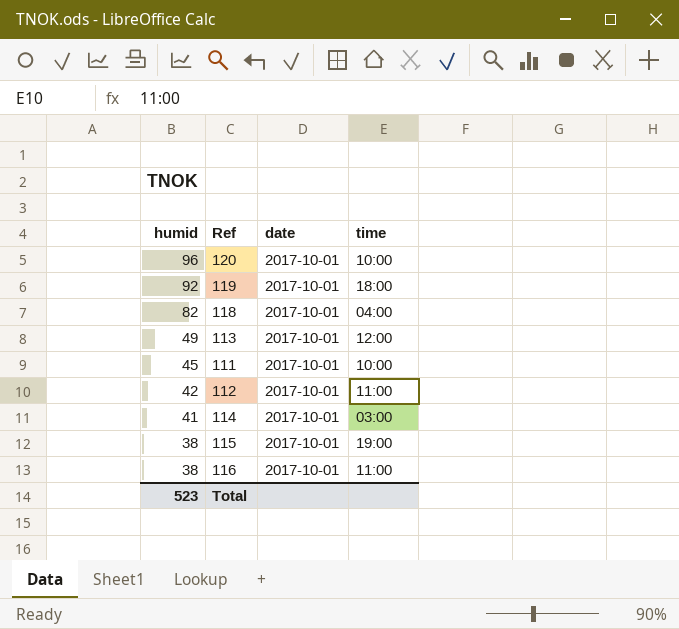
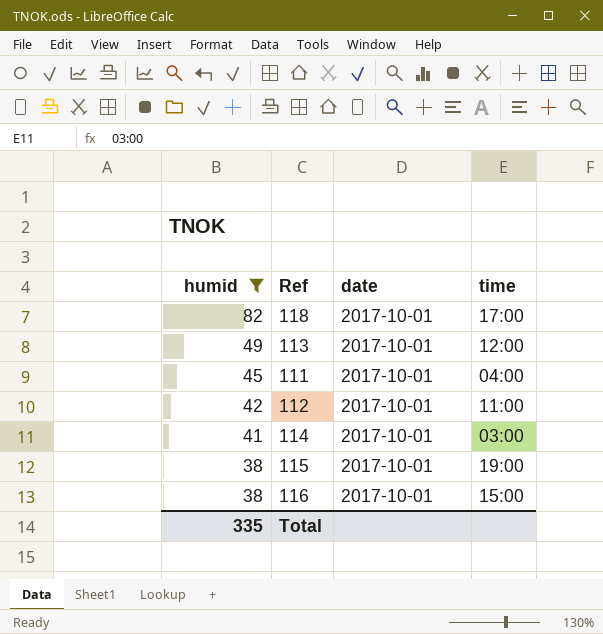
filter: none -> humid <= 82
118 | time: 04:00 -> 17:00
111 | time: 10:00 -> 04:00
116 | time: 11:00 -> 15:00
Total | humid: 523 -> 335

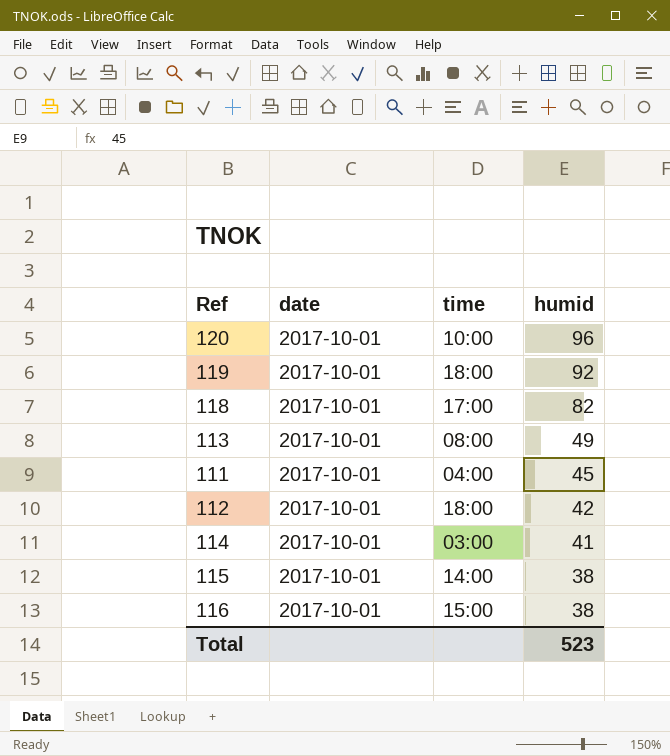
filter: humid <= 82 -> none
column humid | position: 1 -> 4
113 | time: 12:00 -> 08:00
112 | time: 11:00 -> 18:00
115 | time: 19:00 -> 14:00
Total | humid: 335 -> 523

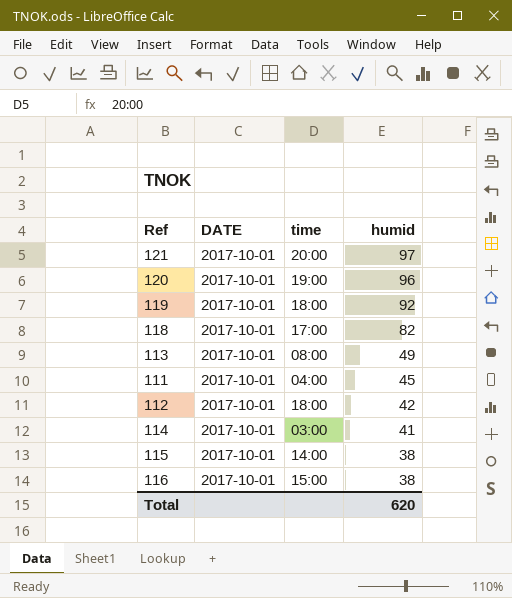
column name: date -> DATE
row 121: none -> 2017-10-01 | 20:00 | 97
120 | time: 10:00 -> 19:00
Total | humid: 523 -> 620

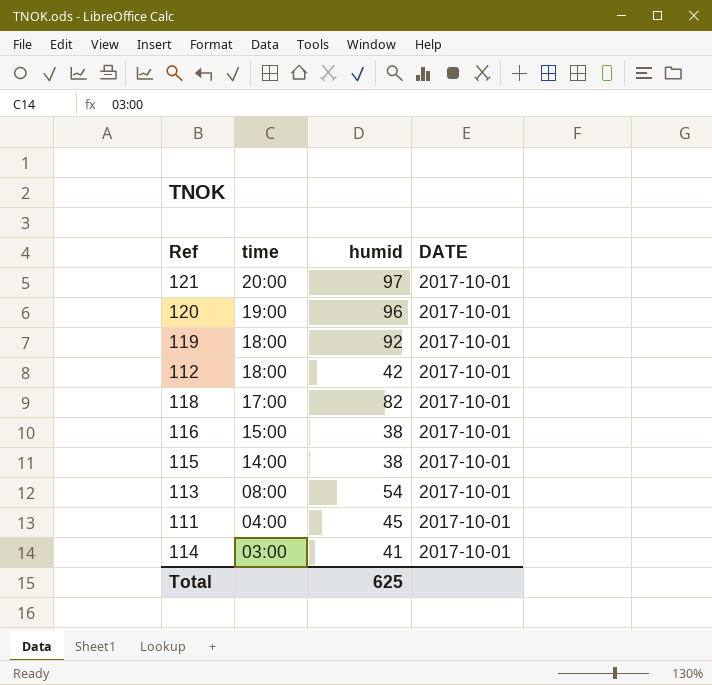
row order: humid descending -> time descending
column DATE | position: 2 -> 4
113 | humid: 49 -> 54
Total | humid: 620 -> 625

